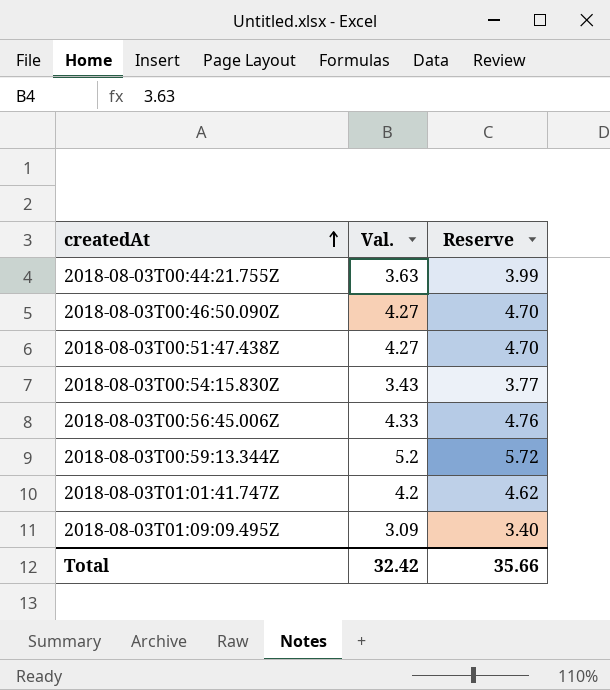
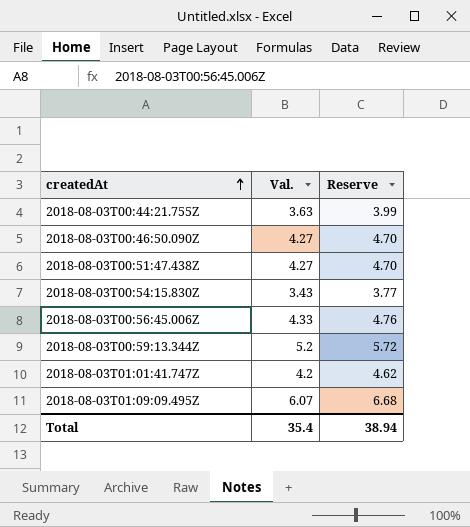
2018-08-03T01:09:09.495Z | Val.: 3.09 -> 6.07
2018-08-03T01:09:09.495Z | Reserve: 3.40 -> 6.68
Total | Val.: 32.42 -> 35.4
Total | Reserve: 35.66 -> 38.94

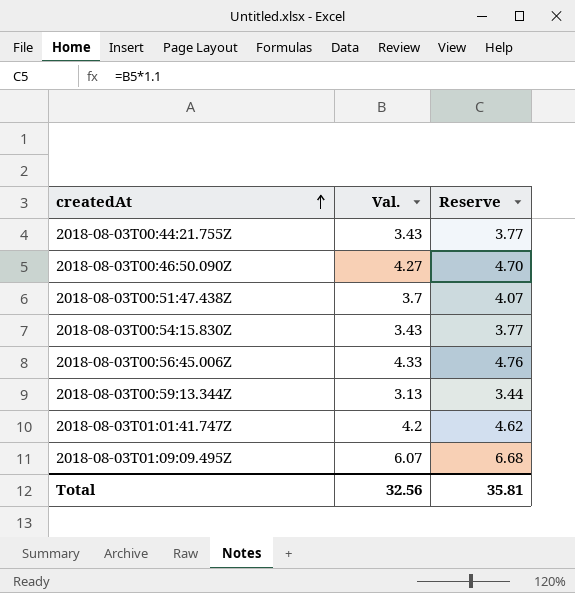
2018-08-03T00:44:21.755Z | Val.: 3.63 -> 3.43
2018-08-03T00:44:21.755Z | Reserve: 3.99 -> 3.77
2018-08-03T00:51:47.438Z | Val.: 4.27 -> 3.7
2018-08-03T00:51:47.438Z | Reserve: 4.70 -> 4.07
2018-08-03T00:59:13.344Z | Val.: 5.2 -> 3.13
2018-08-03T00:59:13.344Z | Reserve: 5.72 -> 3.44
Total | Val.: 35.4 -> 32.56
Total | Reserve: 38.94 -> 35.81

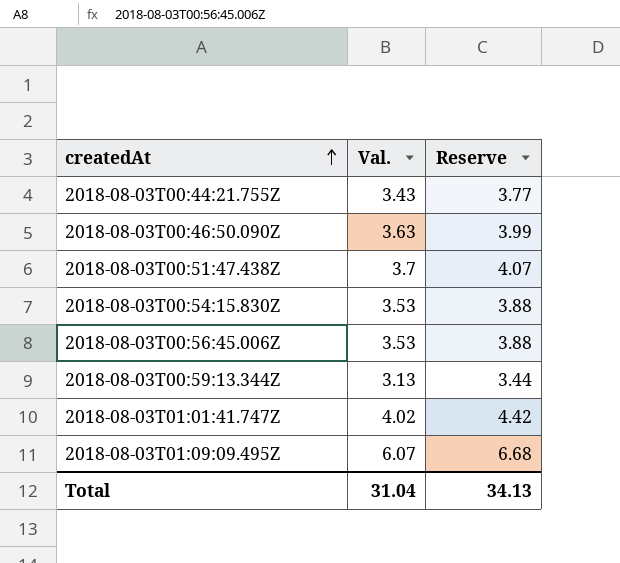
2018-08-03T00:46:50.090Z | Val.: 4.27 -> 3.63
2018-08-03T00:46:50.090Z | Reserve: 4.70 -> 3.99
2018-08-03T00:54:15.830Z | Val.: 3.43 -> 3.53
2018-08-03T00:54:15.830Z | Reserve: 3.77 -> 3.88
2018-08-03T00:56:45.006Z | Val.: 4.33 -> 3.53
2018-08-03T00:56:45.006Z | Reserve: 4.76 -> 3.88
2018-08-03T01:01:41.747Z | Val.: 4.2 -> 4.02
2018-08-03T01:01:41.747Z | Reserve: 4.62 -> 4.42
Total | Val.: 32.56 -> 31.04
Total | Reserve: 35.81 -> 34.13

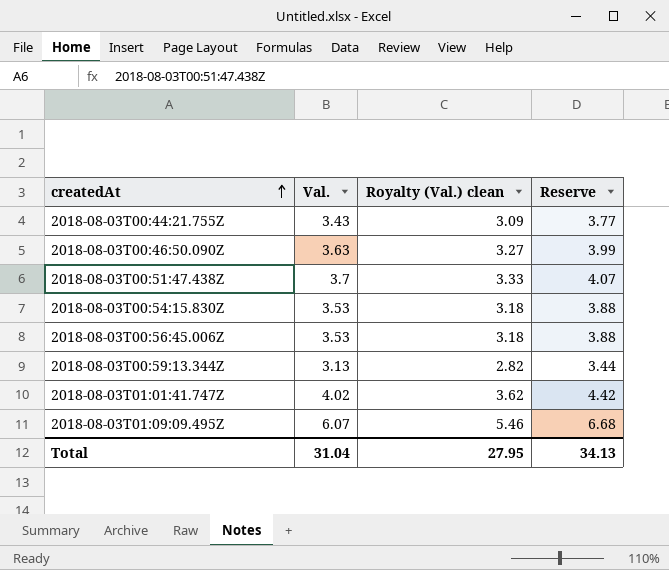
column Royalty (Val.) clean | formula: none -> [Val.] * 0.9

